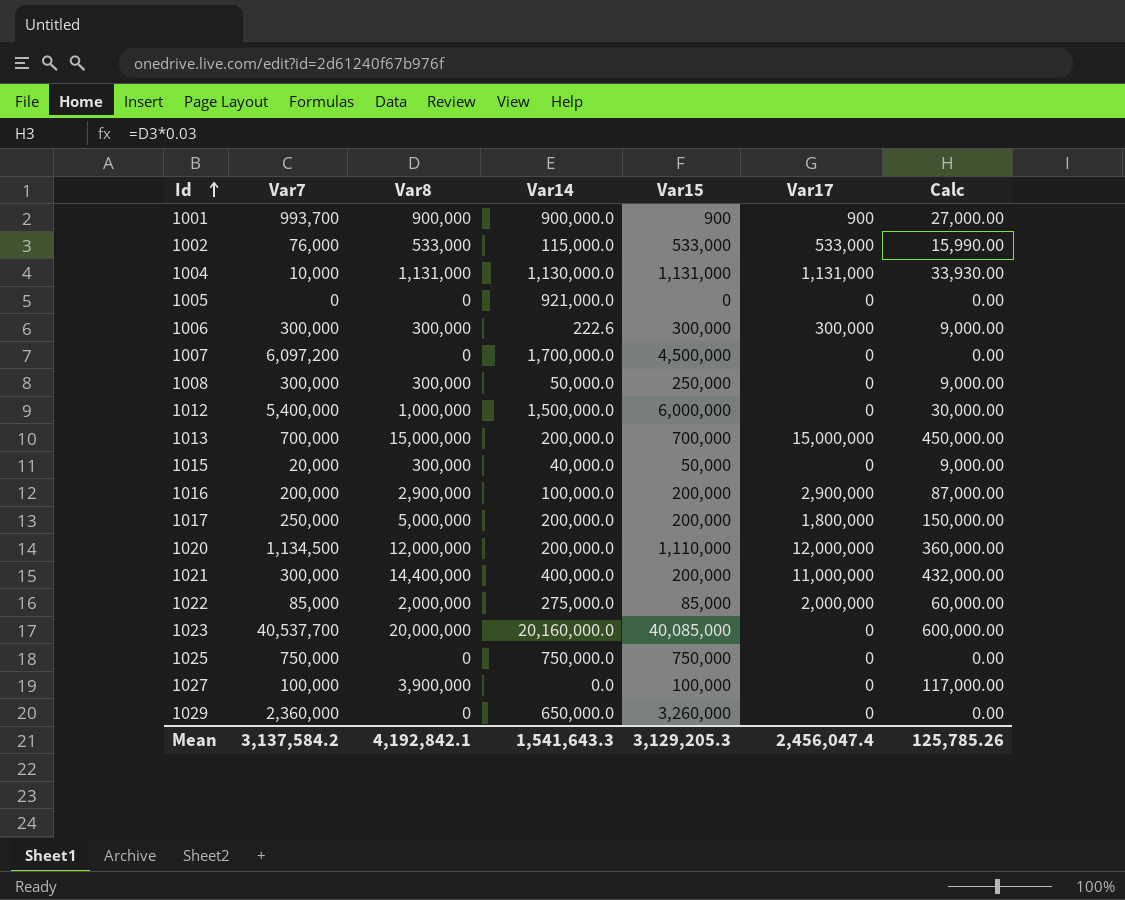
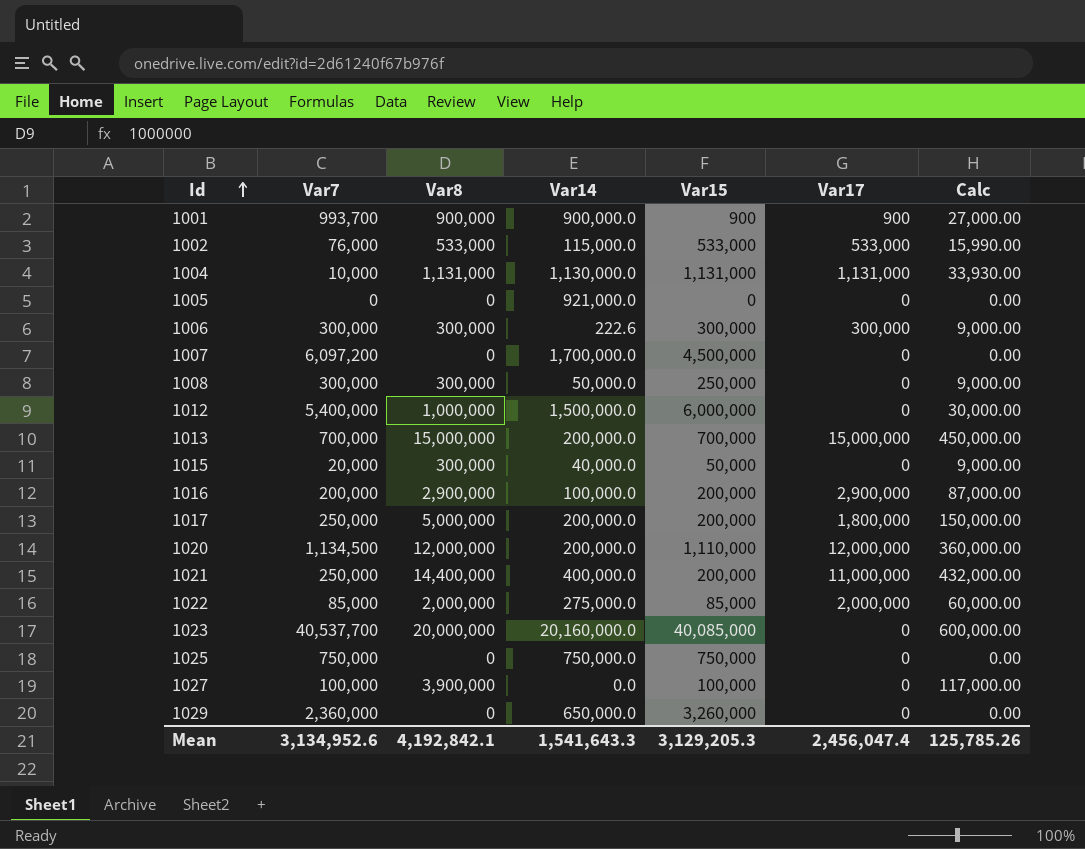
1021 | Var7: 300,000 -> 250,000
Mean | Var7: 3,137,584.2 -> 3,134,952.6

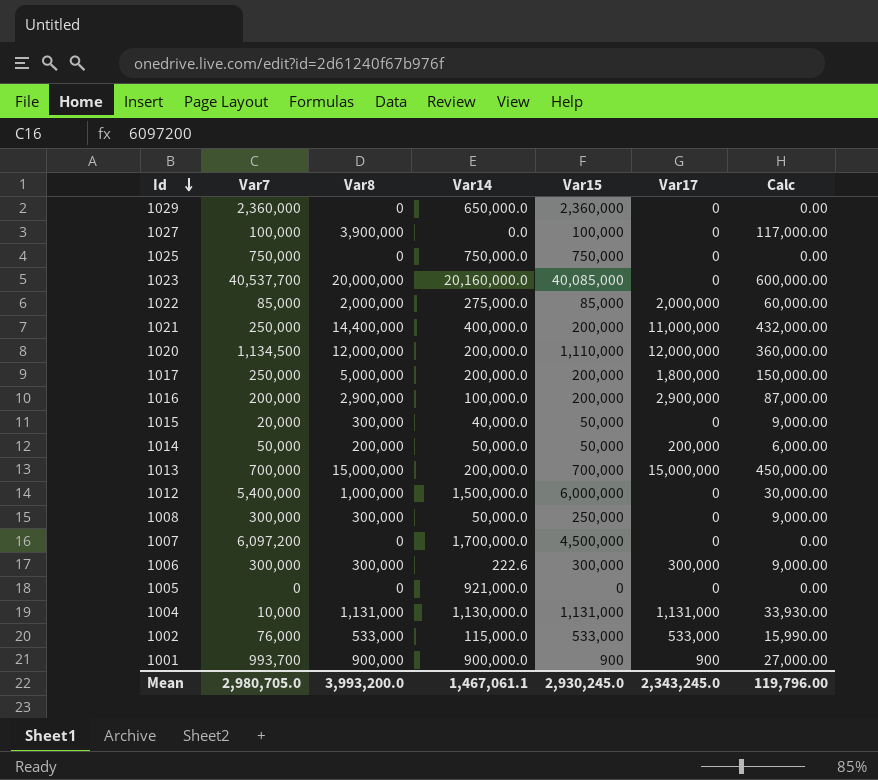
row order: Id ascending -> Id descending
1029 | Var15: 3,260,000 -> 2,360,000
row 1014: none -> 50,000 | 200,000 | 50,000.0 | 50,000 | 200,000 | 6,000.00
Mean | Var7: 3,134,952.6 -> 2,980,705.0
Mean | Var8: 4,192,842.1 -> 3,993,200.0
Mean | Var14: 1,541,643.3 -> 1,467,061.1
Mean | Var15: 3,129,205.3 -> 2,930,245.0
Mean | Var17: 2,456,047.4 -> 2,343,245.0
Mean | Calc: 125,785.26 -> 119,796.00

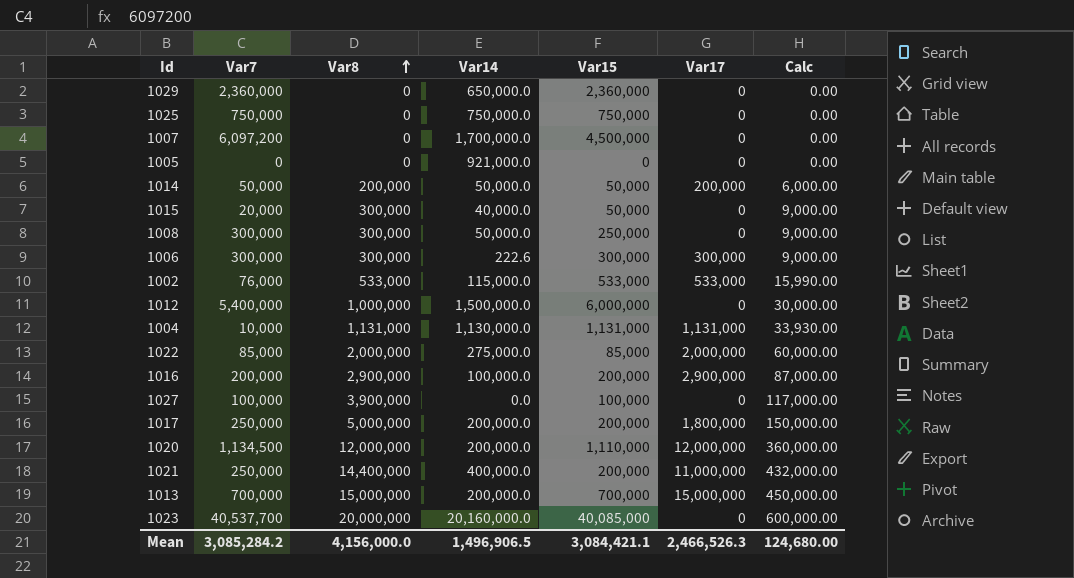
row order: Id descending -> Var8 ascending
row 1001: 993,700 | 900,000 | 900,000.0 | 900 | 900 | 27,000.00 -> none
Mean | Var7: 2,980,705.0 -> 3,085,284.2
Mean | Var8: 3,993,200.0 -> 4,156,000.0
Mean | Var14: 1,467,061.1 -> 1,496,906.5
Mean | Var15: 2,930,245.0 -> 3,084,421.1
Mean | Var17: 2,343,245.0 -> 2,466,526.3
Mean | Calc: 119,796.00 -> 124,680.00

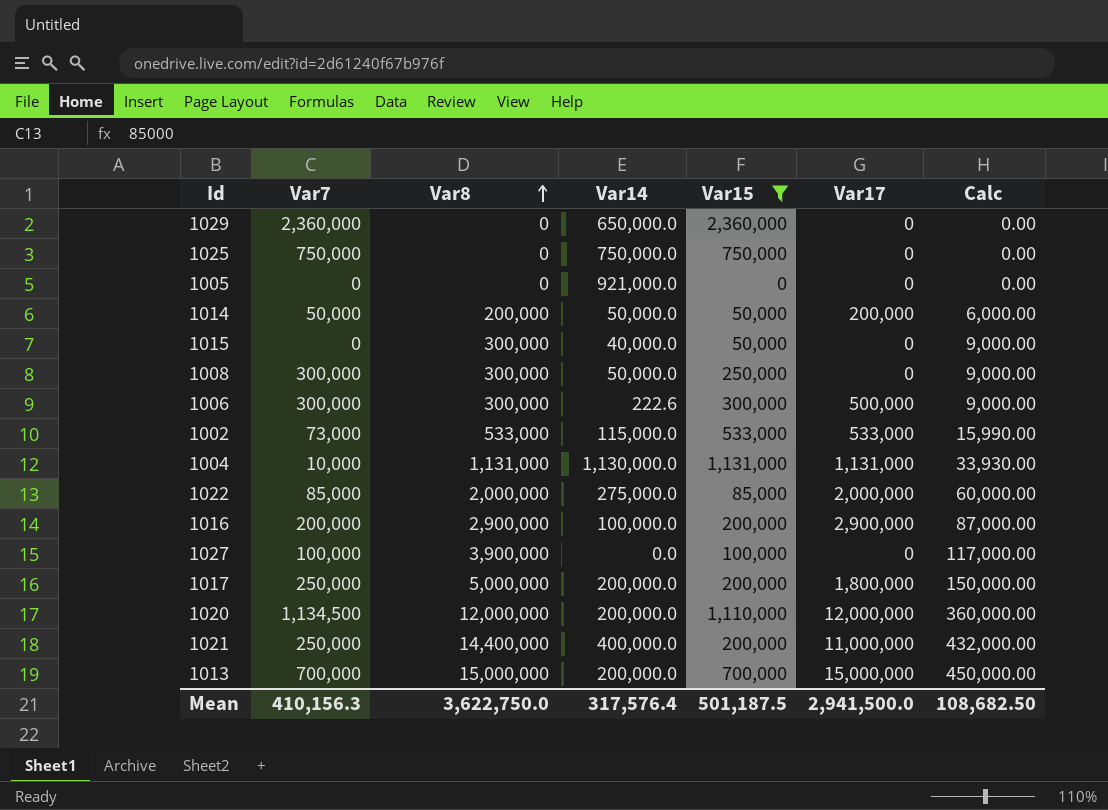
filter: none -> Var15 <= 2,360,000
1015 | Var7: 20,000 -> 0
1006 | Var17: 300,000 -> 500,000
1002 | Var7: 76,000 -> 73,000
Mean | Var7: 3,085,284.2 -> 410,156.3
Mean | Var8: 4,156,000.0 -> 3,622,750.0
Mean | Var14: 1,496,906.5 -> 317,576.4
Mean | Var15: 3,084,421.1 -> 501,187.5
Mean | Var17: 2,466,526.3 -> 2,941,500.0
Mean | Calc: 124,680.00 -> 108,682.50

